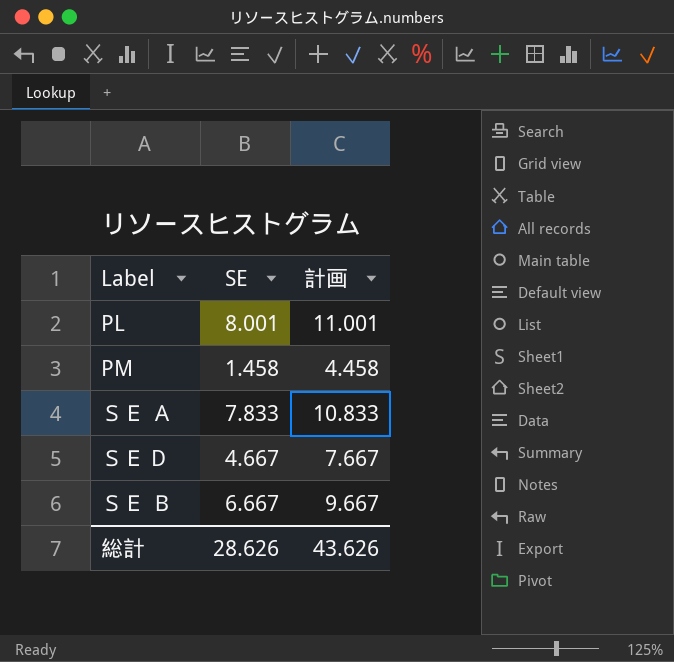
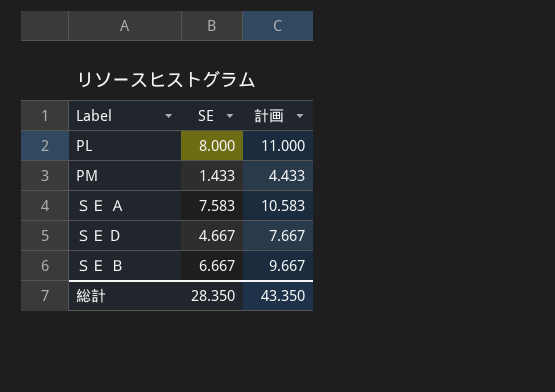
PL | SE: 8.001 -> 8.000
PL | 計画: 11.001 -> 11.000
PM | SE: 1.458 -> 1.433
PM | 計画: 4.458 -> 4.433
ＳＥ Ａ | SE: 7.833 -> 7.583
ＳＥ Ａ | 計画: 10.833 -> 10.583
総計 | SE: 28.626 -> 28.350
総計 | 計画: 43.626 -> 43.350

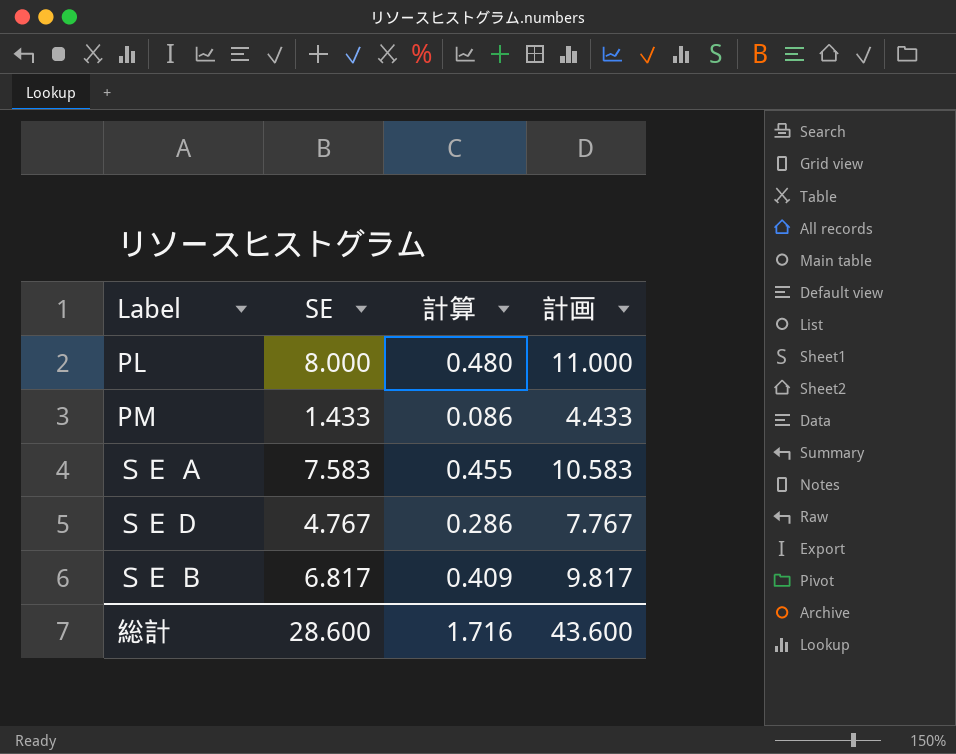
column 計算 | formula: none -> [SE] * 0.06
ＳＥ D | SE: 4.667 -> 4.767
ＳＥ D | 計画: 7.667 -> 7.767
ＳＥ Ｂ | SE: 6.667 -> 6.817
ＳＥ Ｂ | 計画: 9.667 -> 9.817
総計 | SE: 28.350 -> 28.600
総計 | 計画: 43.350 -> 43.600

